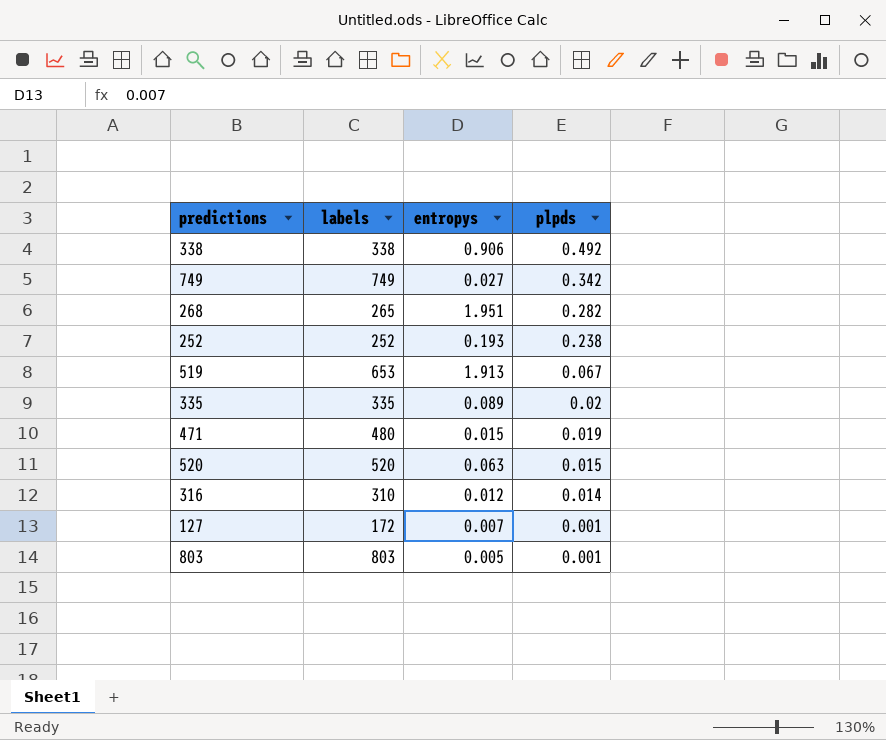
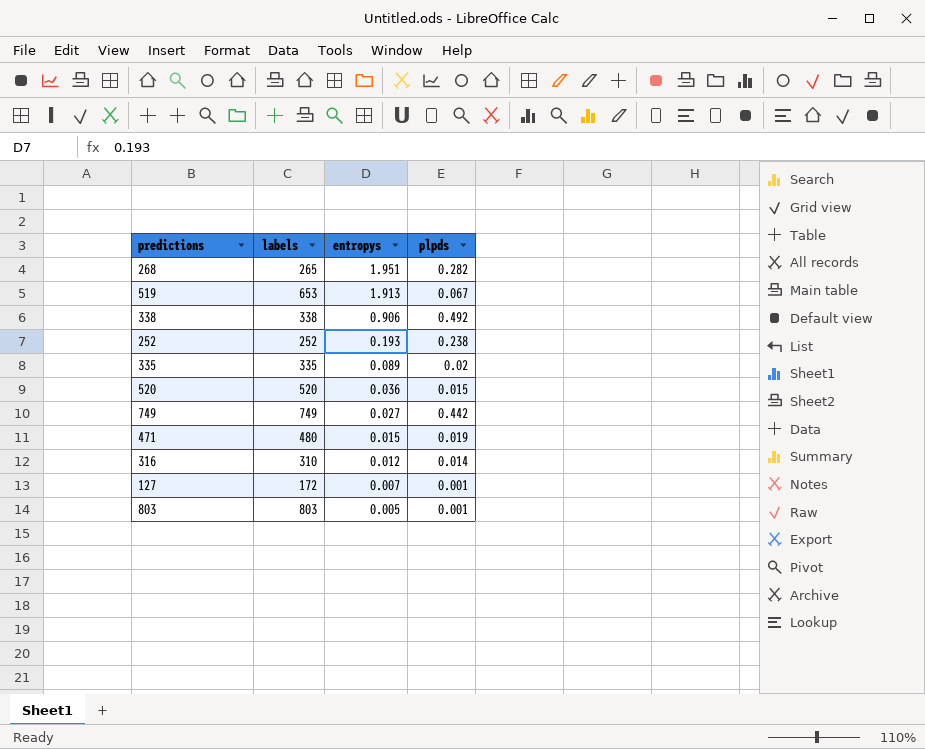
row order: plpds descending -> entropys descending
520 | entropys: 0.063 -> 0.036
749 | plpds: 0.342 -> 0.442

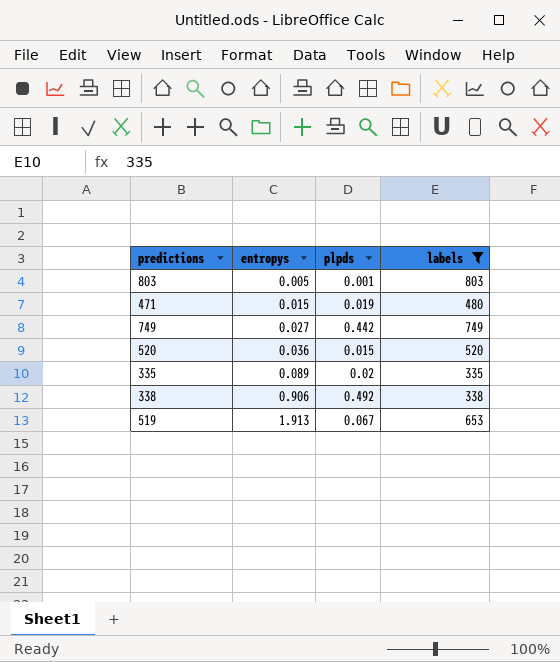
filter: none -> labels >= 335
row order: entropys descending -> entropys ascending
column labels | position: 2 -> 4

